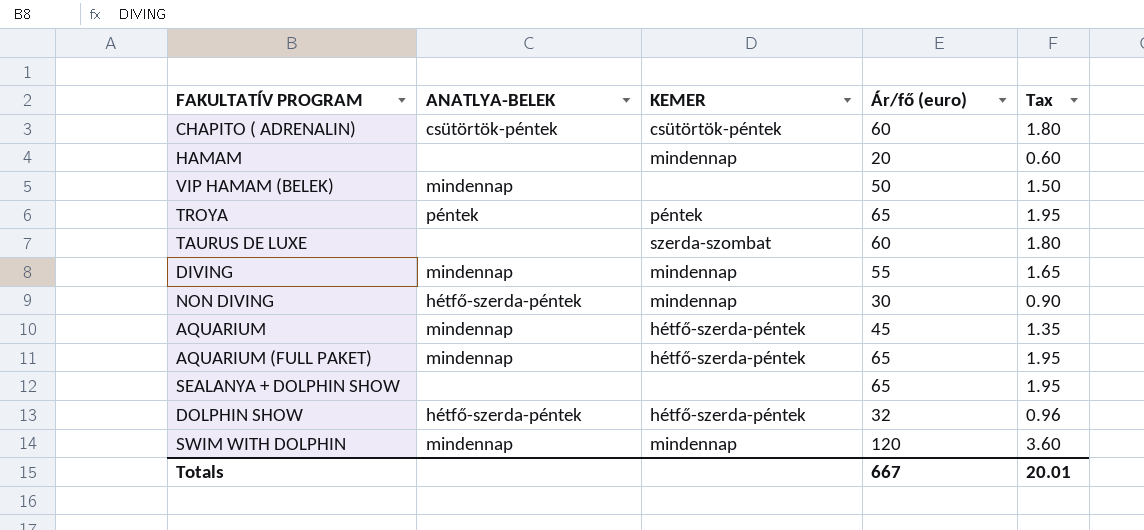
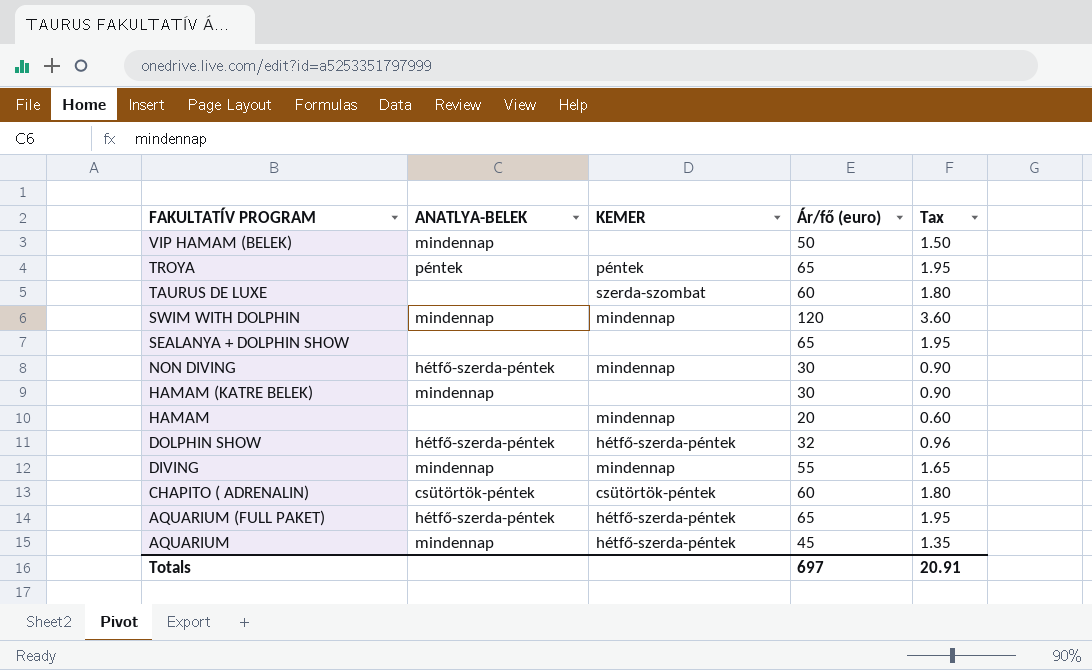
row order: none -> FAKULTATÍV PROGRAM descending
row HAMAM (KATRE BELEK): none -> mindennap | none | 30 | 0.90
AQUARIUM (FULL PAKET) | ANATLYA-BELEK: mindennap -> hétfő-szerda-péntek
Totals | Ár/fő (euro): 667 -> 697
Totals | Tax: 20.01 -> 20.91

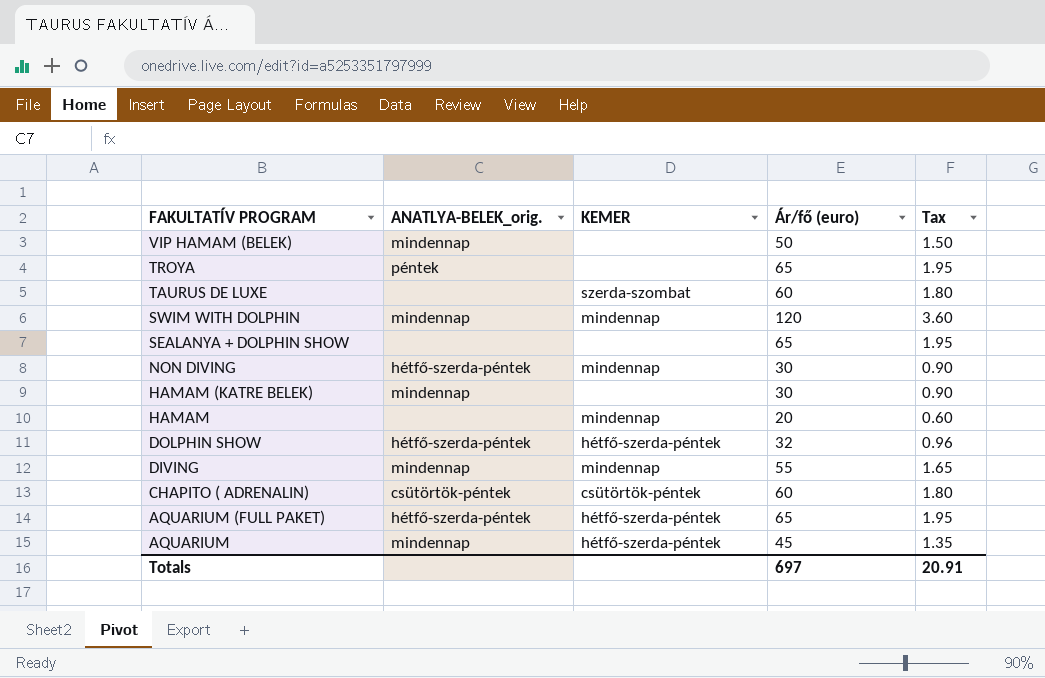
column name: ANATLYA-BELEK -> ANATLYA-BELEK_orig.
TROYA | KEMER: péntek -> none

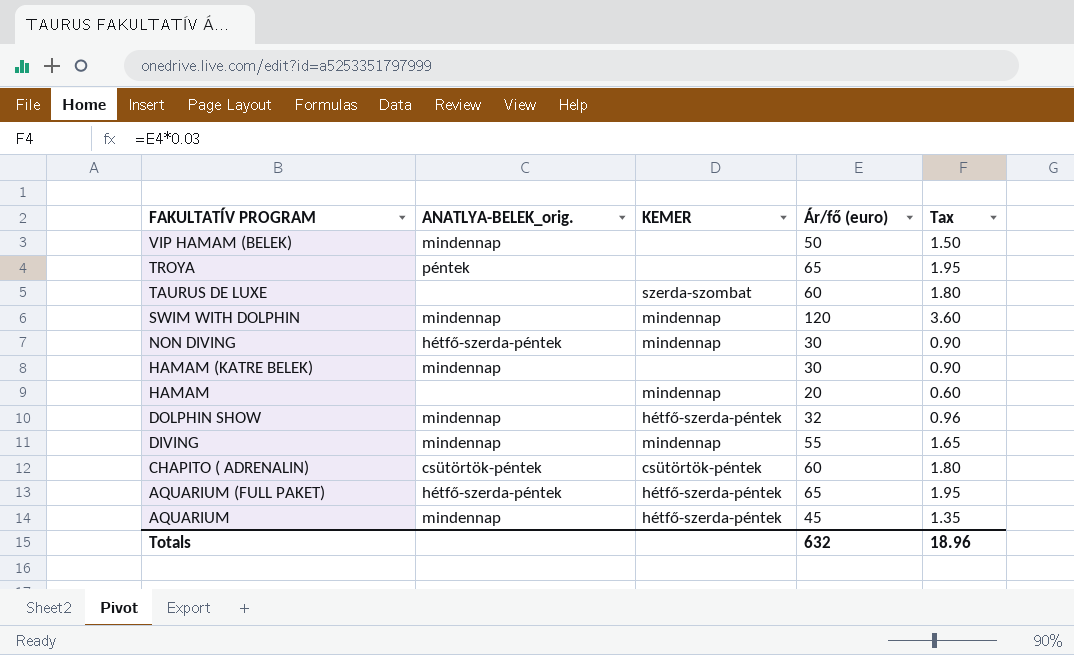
row SEALANYA + DOLPHIN SHOW: none | none | 65 | 1.95 -> none
DOLPHIN SHOW | ANATLYA-BELEK_orig.: hétfő-szerda-péntek -> mindennap
Totals | Ár/fő (euro): 697 -> 632
Totals | Tax: 20.91 -> 18.96

